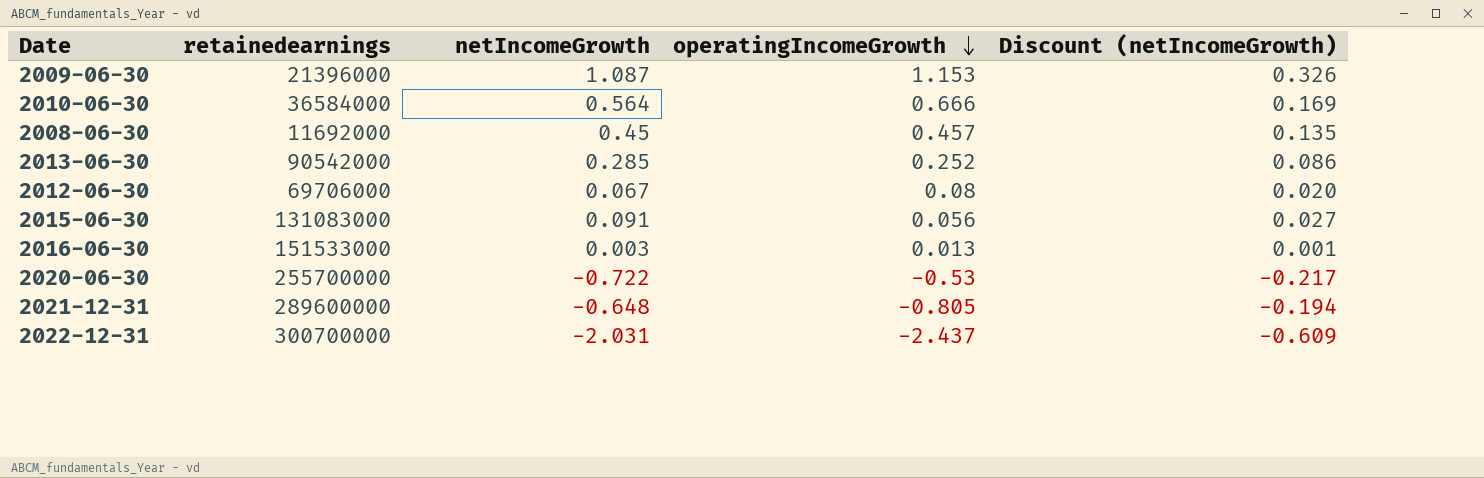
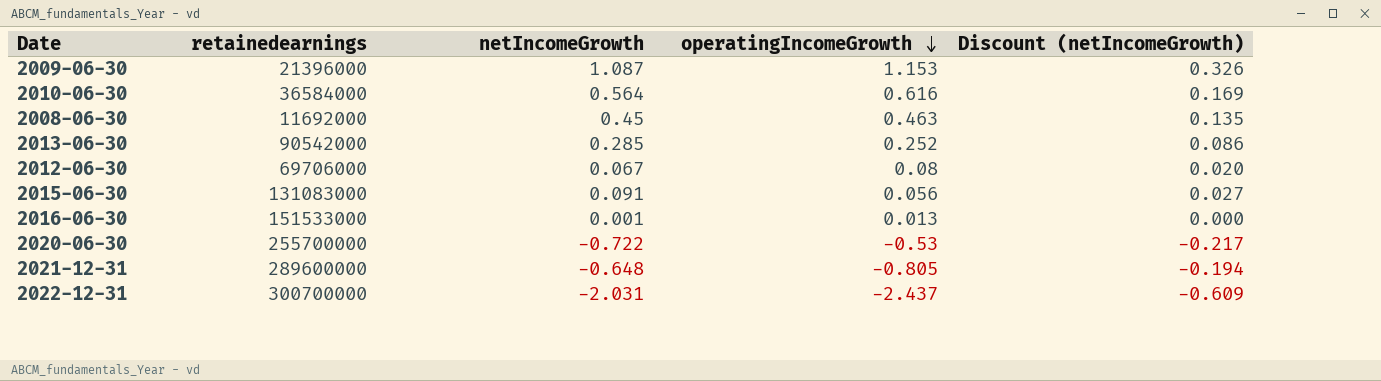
2010-06-30 | operatingIncomeGrowth: 0.666 -> 0.616
2008-06-30 | operatingIncomeGrowth: 0.457 -> 0.463
2016-06-30 | netIncomeGrowth: 0.003 -> 0.001
2016-06-30 | Discount (netIncomeGrowth): 0.001 -> 0.000

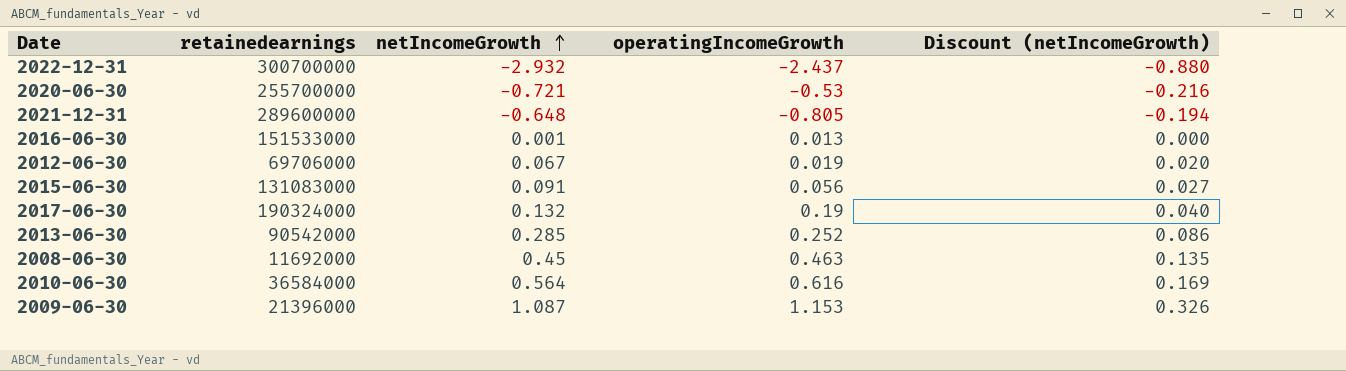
row order: operatingIncomeGrowth descending -> netIncomeGrowth ascending
2022-12-31 | netIncomeGrowth: -2.031 -> -2.932
2022-12-31 | Discount (netIncomeGrowth): -0.609 -> -0.880
2020-06-30 | netIncomeGrowth: -0.722 -> -0.721
2020-06-30 | Discount (netIncomeGrowth): -0.217 -> -0.216
2012-06-30 | operatingIncomeGrowth: 0.08 -> 0.019
row 2017-06-30: none -> 190324000 | 0.132 | 0.19 | 0.040

